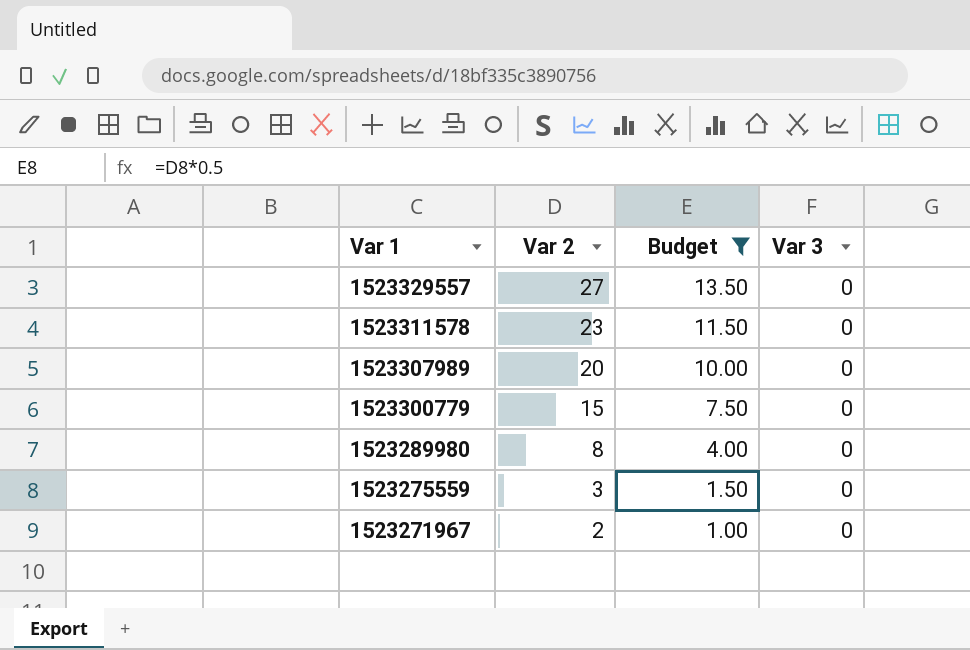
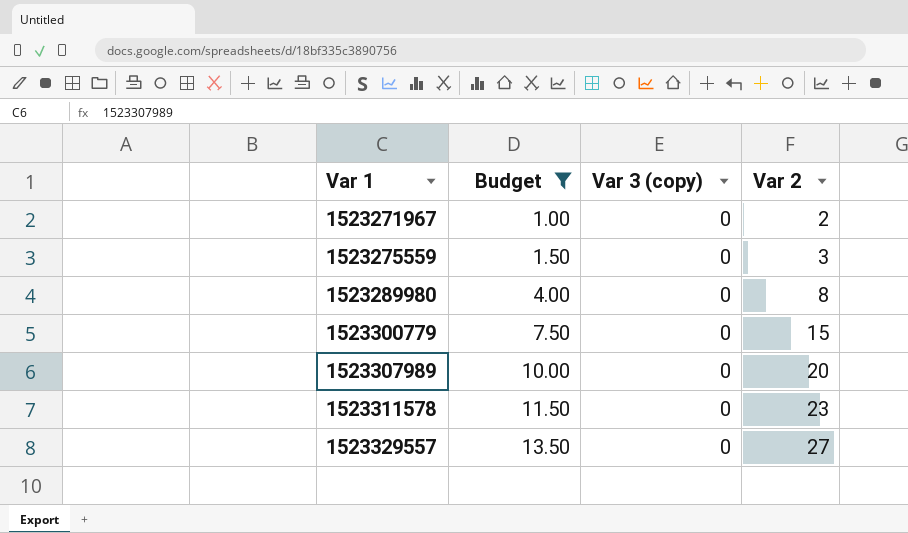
row order: Var 1 descending -> Var 1 ascending
column name: Var 3 -> Var 3 (copy)
column Var 2 | position: 2 -> 4

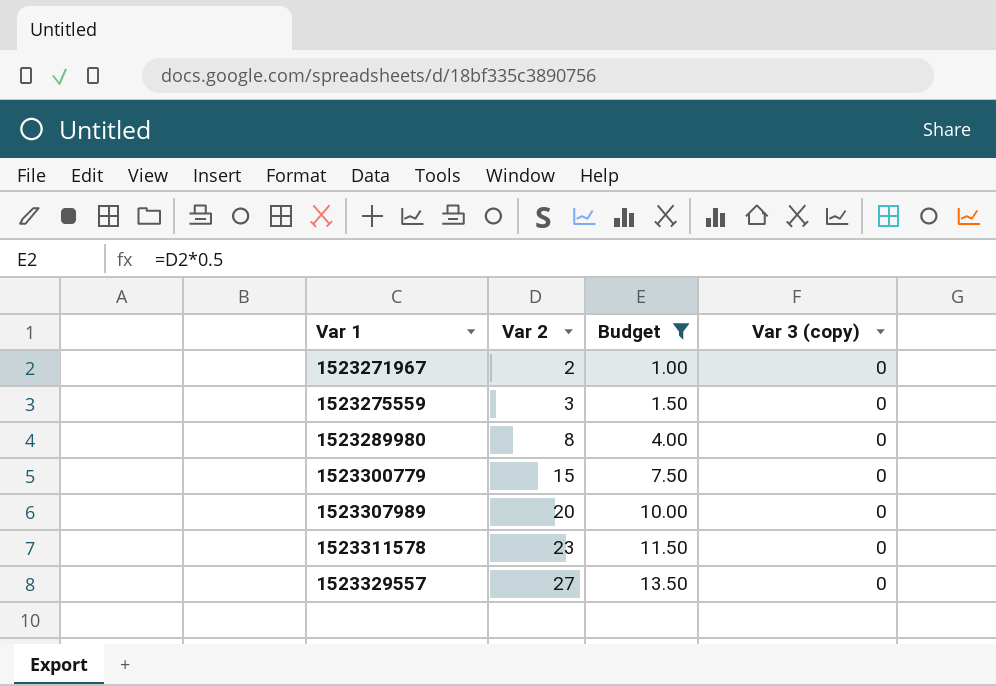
column Var 2 | position: 4 -> 2

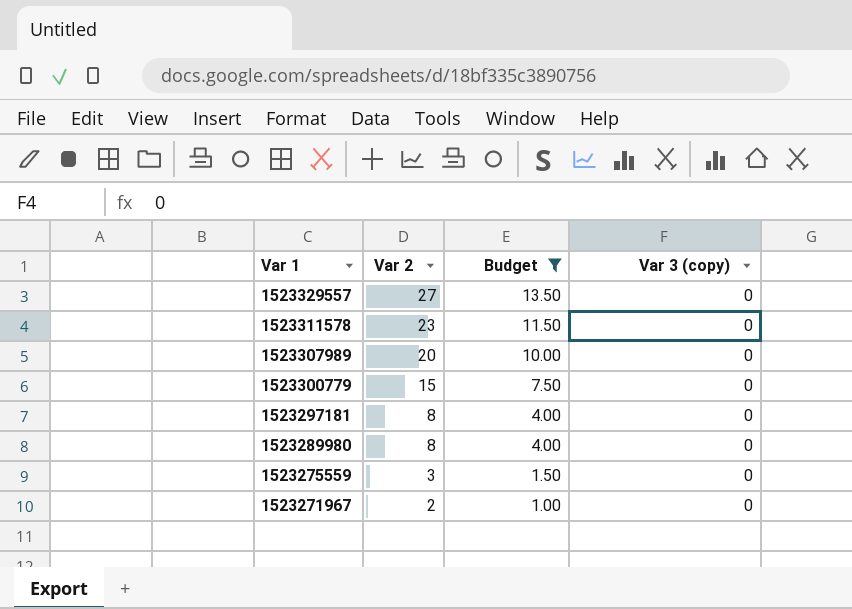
row order: Var 1 ascending -> Var 1 descending
row 1523297181: none -> 8 | 4.00 | 0

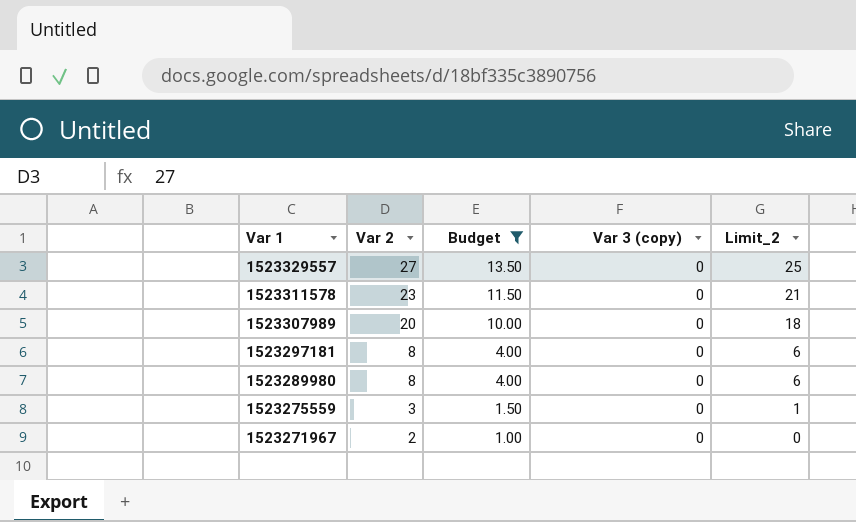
column Limit_2 | formula: none -> [Var 2] - 2
row 1523300779: 15 | 7.50 | 0 -> none

